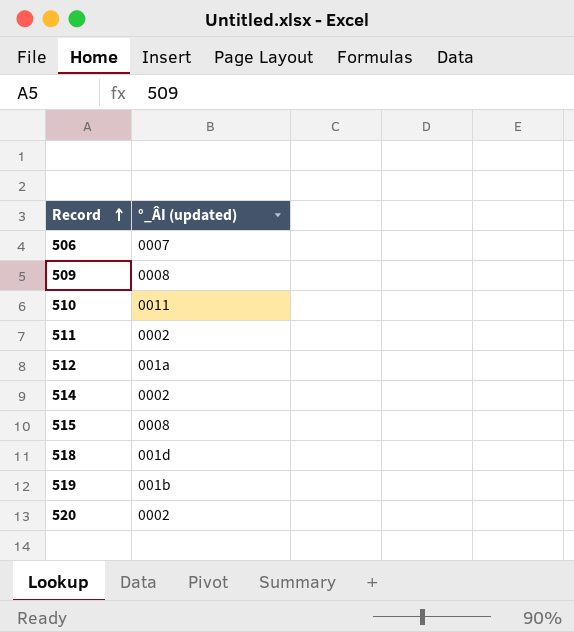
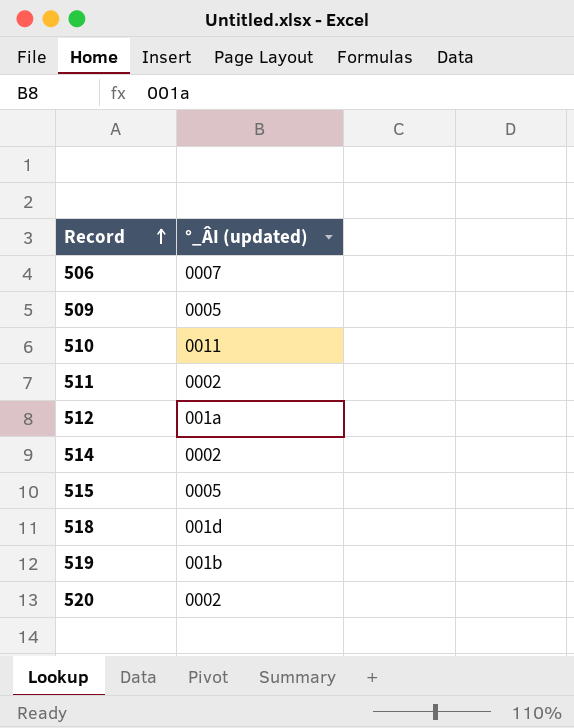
509 | °_ÂI (updated): 0008 -> 0005
515 | °_ÂI (updated): 0008 -> 0005

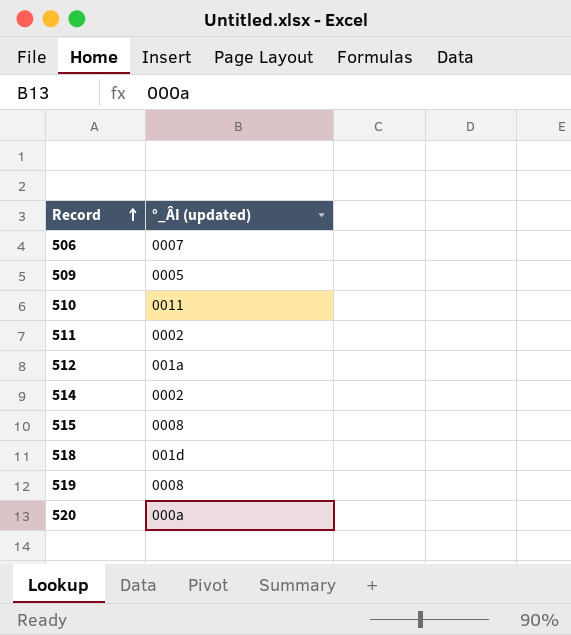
515 | °_ÂI (updated): 0005 -> 0008
519 | °_ÂI (updated): 001b -> 0008
520 | °_ÂI (updated): 0002 -> 000a

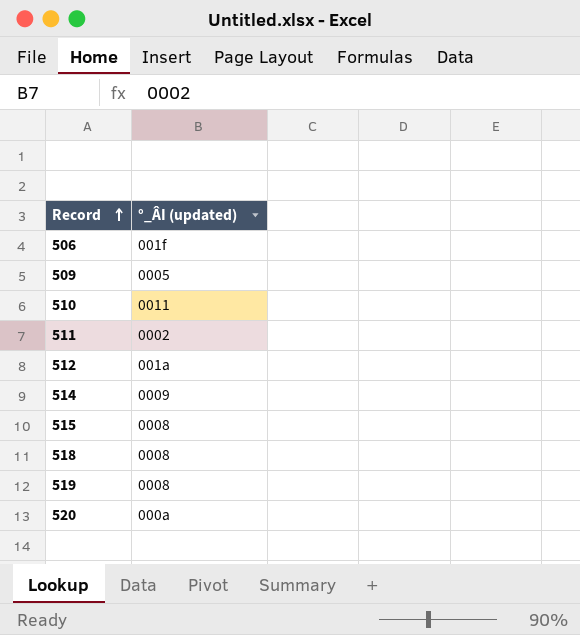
506 | °_ÂI (updated): 0007 -> 001f
514 | °_ÂI (updated): 0002 -> 0009
518 | °_ÂI (updated): 001d -> 0008

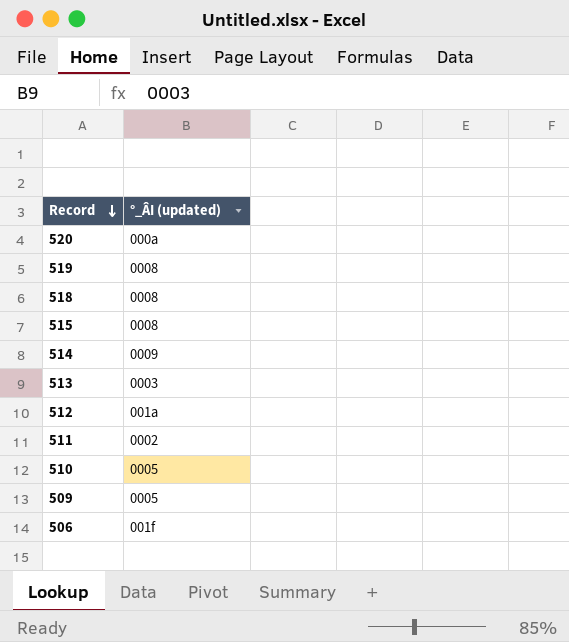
row order: Record ascending -> Record descending
row 513: none -> 0003
510 | °_ÂI (updated): 0011 -> 0005

